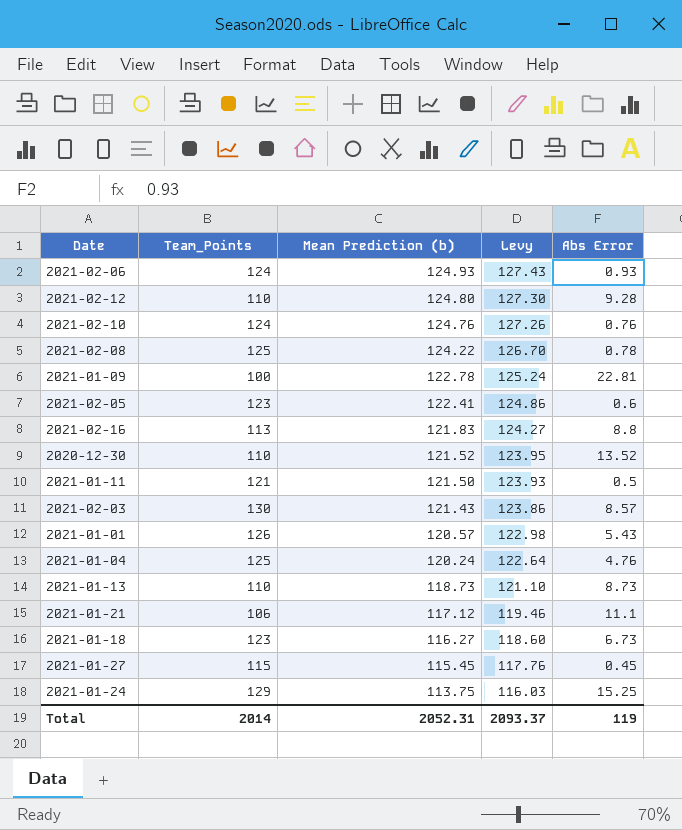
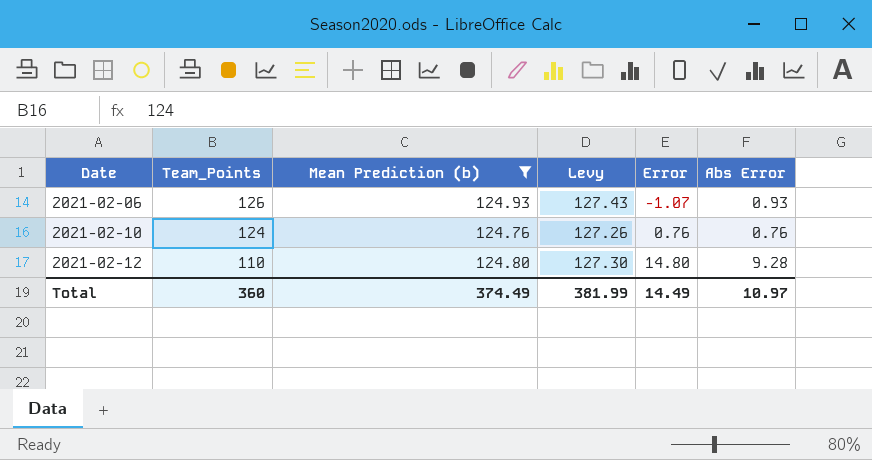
filter: none -> Mean Prediction (b) >= 124.76
row order: Mean Prediction (b) descending -> Date ascending
column Error | formula: none -> [Mean Prediction (b)] - [Team_Points]
2021-02-06 | Team_Points: 124 -> 126
Total | Team_Points: 2014 -> 360
Total | Mean Prediction (b): 2052.31 -> 374.49
Total | Levy: 2093.37 -> 381.99
Total | Abs Error: 119 -> 10.97

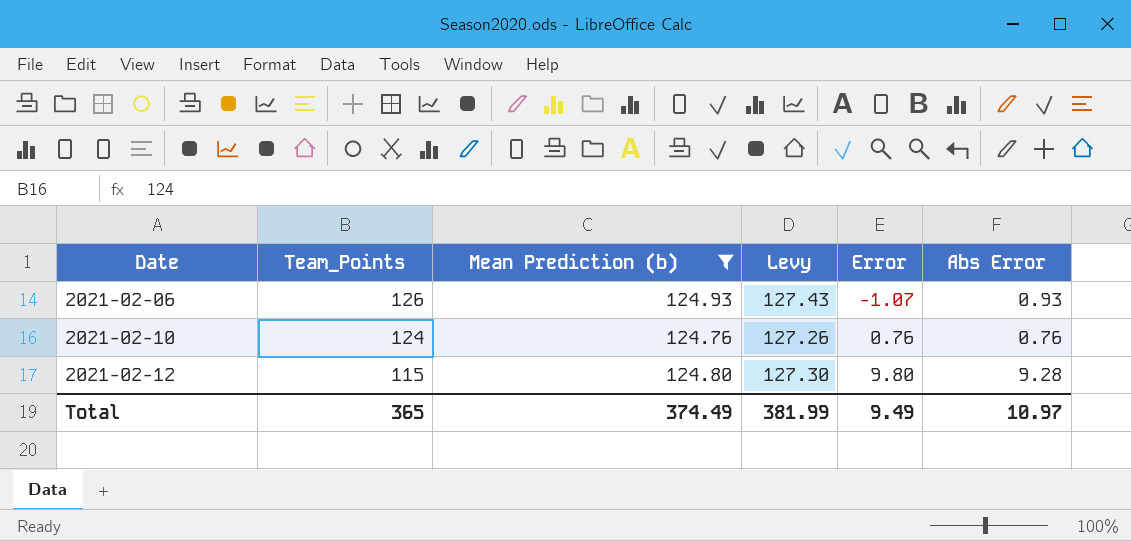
2021-02-12 | Team_Points: 110 -> 115
2021-02-12 | Error: 14.80 -> 9.80
Total | Team_Points: 360 -> 365
Total | Error: 14.49 -> 9.49

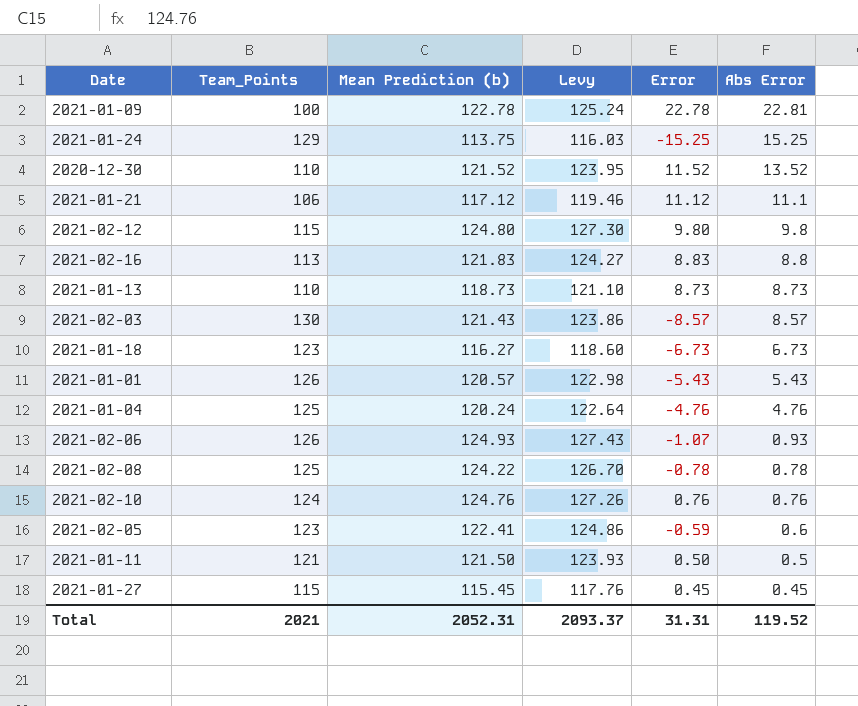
filter: Mean Prediction (b) >= 124.76 -> none
row order: Date ascending -> Abs Error descending
2021-02-12 | Abs Error: 9.28 -> 9.8
Total | Team_Points: 365 -> 2021
Total | Mean Prediction (b): 374.49 -> 2052.31
Total | Levy: 381.99 -> 2093.37
Total | Error: 9.49 -> 31.31
Total | Abs Error: 10.97 -> 119.52

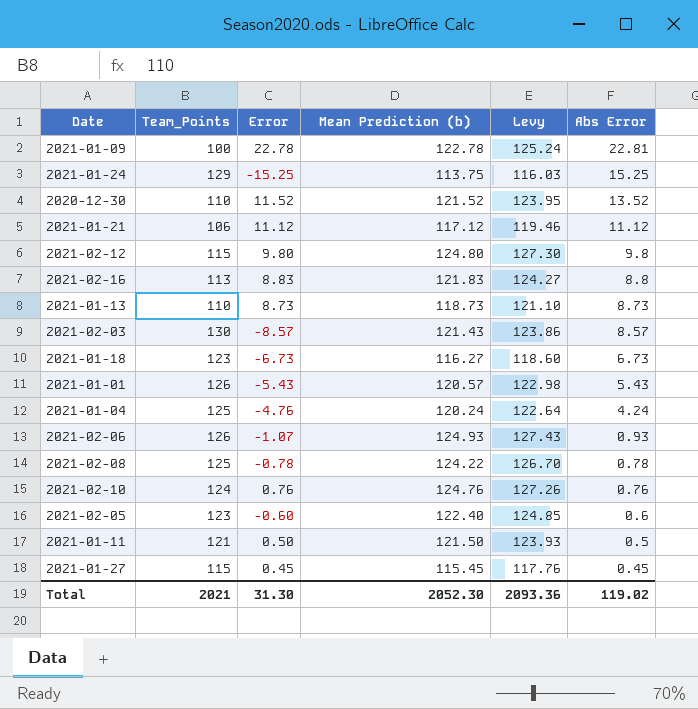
column Error | position: 5 -> 3
2021-01-21 | Abs Error: 11.1 -> 11.12
2021-01-04 | Abs Error: 4.76 -> 4.24
2021-02-05 | Error: -0.59 -> -0.60
2021-02-05 | Mean Prediction (b): 122.41 -> 122.40
2021-02-05 | Levy: 124.86 -> 124.85
Total | Error: 31.31 -> 31.30
Total | Mean Prediction (b): 2052.31 -> 2052.30
Total | Levy: 2093.37 -> 2093.36
Total | Abs Error: 119.52 -> 119.02

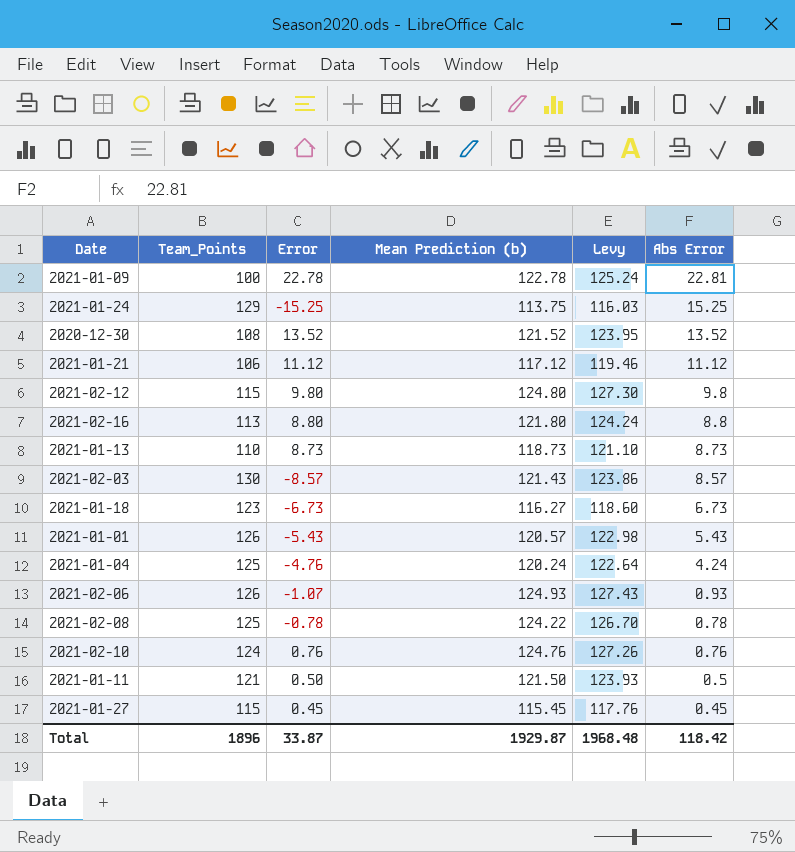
row 2021-02-05: 123 | -0.60 | 122.40 | 124.85 | 0.6 -> none
2020-12-30 | Team_Points: 110 -> 108
2020-12-30 | Error: 11.52 -> 13.52
2021-02-16 | Error: 8.83 -> 8.80
2021-02-16 | Mean Prediction (b): 121.83 -> 121.80
2021-02-16 | Levy: 124.27 -> 124.24
Total | Team_Points: 2021 -> 1896
Total | Error: 31.30 -> 33.87
Total | Mean Prediction (b): 2052.30 -> 1929.87
Total | Levy: 2093.36 -> 1968.48
Total | Abs Error: 119.02 -> 118.42

